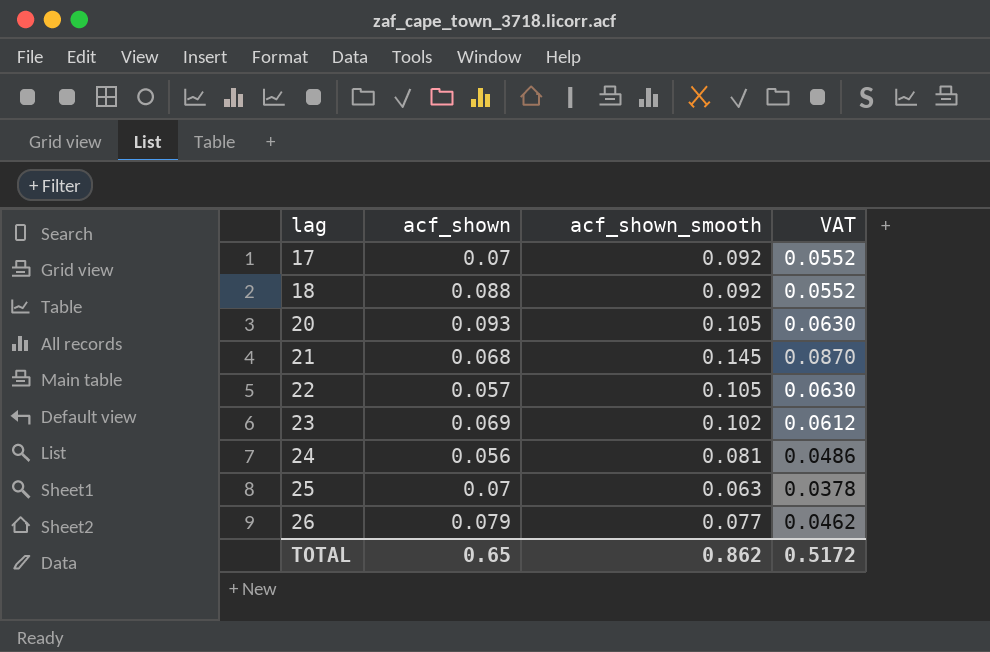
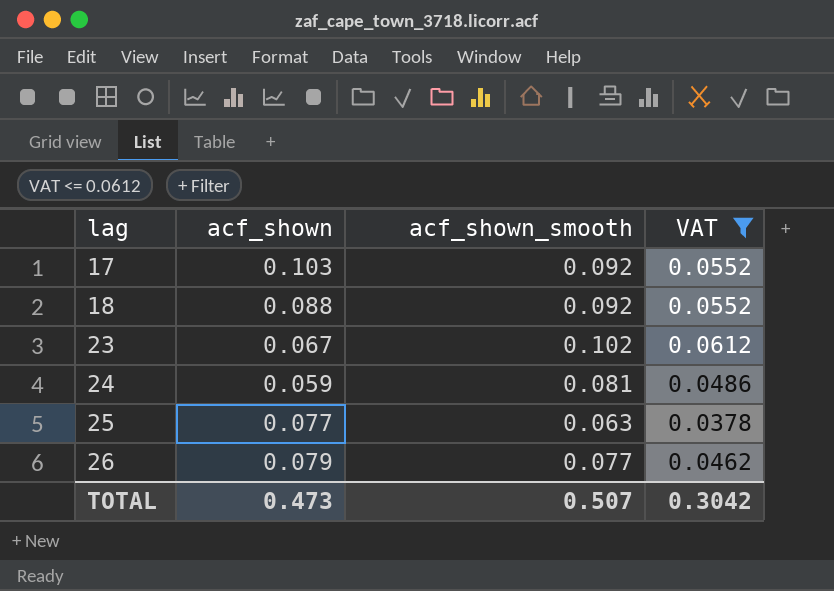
filter: none -> VAT <= 0.0612
17 | acf_shown: 0.07 -> 0.103
23 | acf_shown: 0.069 -> 0.067
24 | acf_shown: 0.056 -> 0.059
25 | acf_shown: 0.07 -> 0.077
TOTAL | acf_shown: 0.65 -> 0.473
TOTAL | acf_shown_smooth: 0.862 -> 0.507
TOTAL | VAT: 0.5172 -> 0.3042

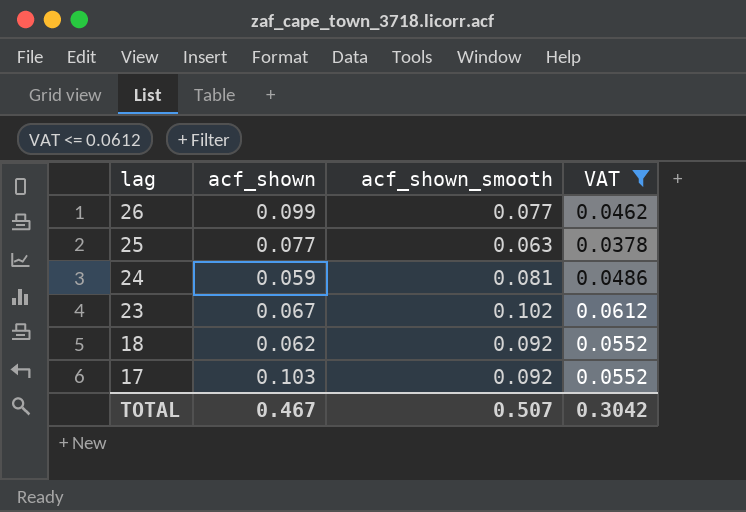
row order: lag ascending -> lag descending
26 | acf_shown: 0.079 -> 0.099
18 | acf_shown: 0.088 -> 0.062
TOTAL | acf_shown: 0.473 -> 0.467

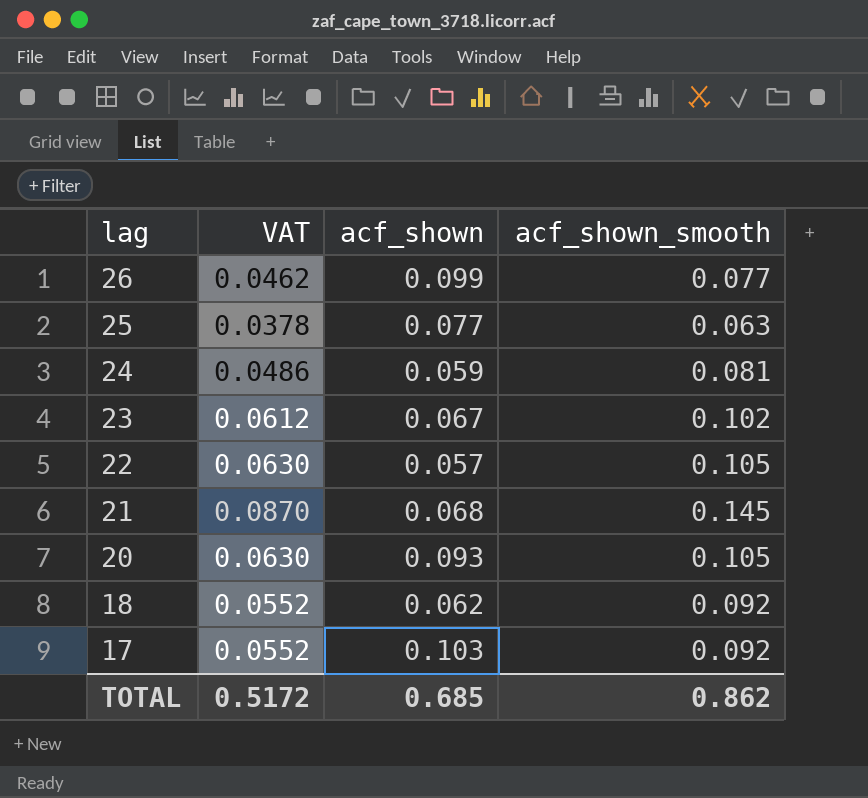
filter: VAT <= 0.0612 -> none
column VAT | position: 4 -> 2
TOTAL | VAT: 0.3042 -> 0.5172
TOTAL | acf_shown: 0.467 -> 0.685
TOTAL | acf_shown_smooth: 0.507 -> 0.862

